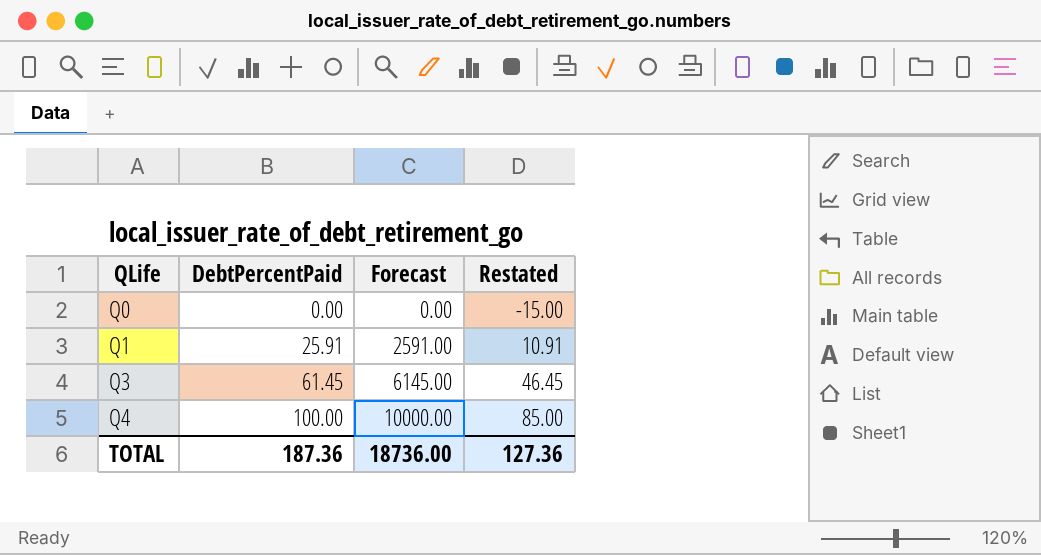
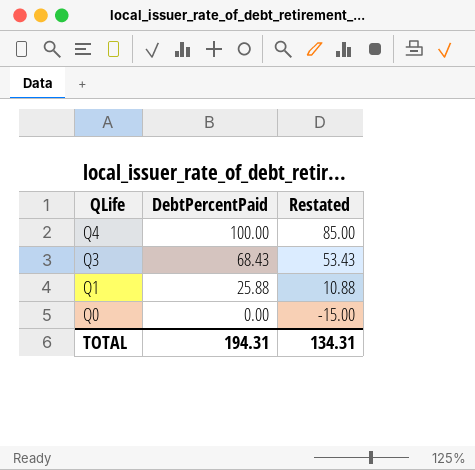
row order: QLife ascending -> QLife descending
column Forecast | formula: [DebtPercentPaid] * 100 -> none
Q3 | DebtPercentPaid: 61.45 -> 68.43
Q3 | Restated: 46.45 -> 53.43
Q1 | DebtPercentPaid: 25.91 -> 25.88
Q1 | Restated: 10.91 -> 10.88
TOTAL | DebtPercentPaid: 187.36 -> 194.31
TOTAL | Restated: 127.36 -> 134.31

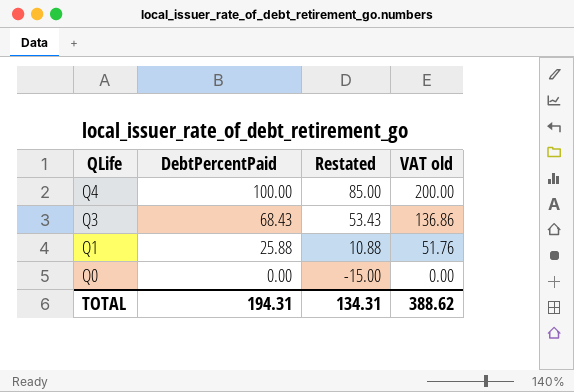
column VAT old | formula: none -> [DebtPercentPaid] * 2

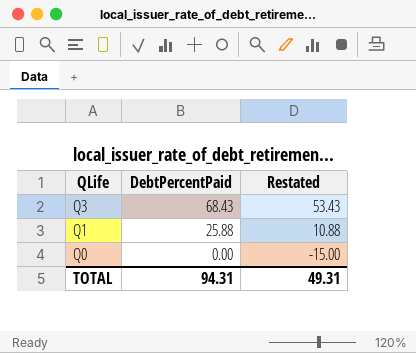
column VAT old | formula: [DebtPercentPaid] * 2 -> none
row Q4: 100.00 | 85.00 | 200.00 -> none
TOTAL | DebtPercentPaid: 194.31 -> 94.31
TOTAL | Restated: 134.31 -> 49.31

